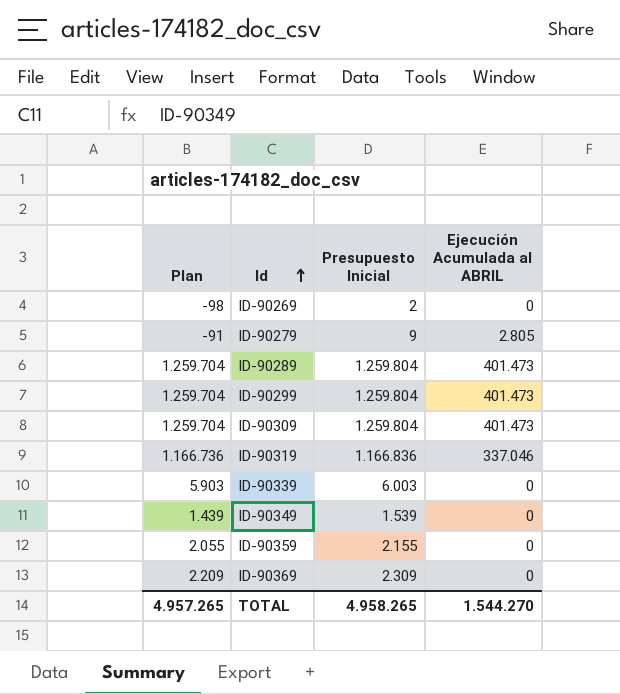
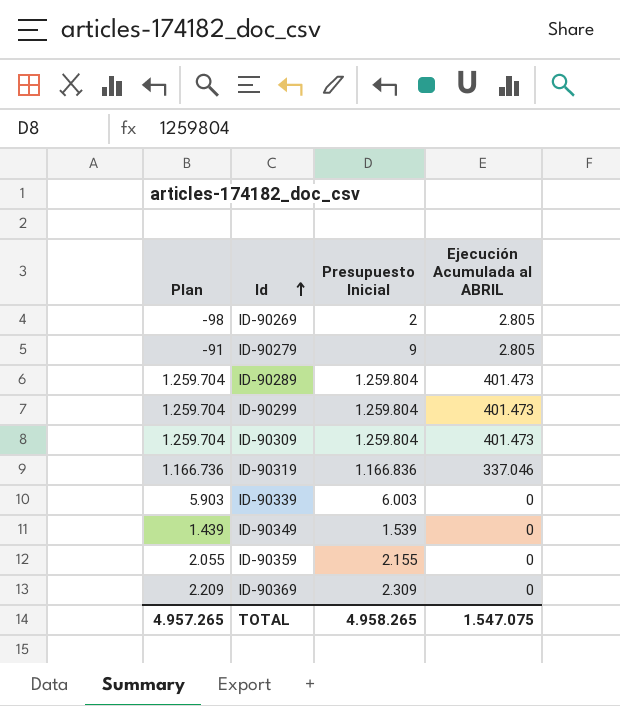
ID-90269 | Ejecución Acumulada al ABRIL: 0 -> 2.805
TOTAL | Ejecución Acumulada al ABRIL: 1.544.270 -> 1.547.075

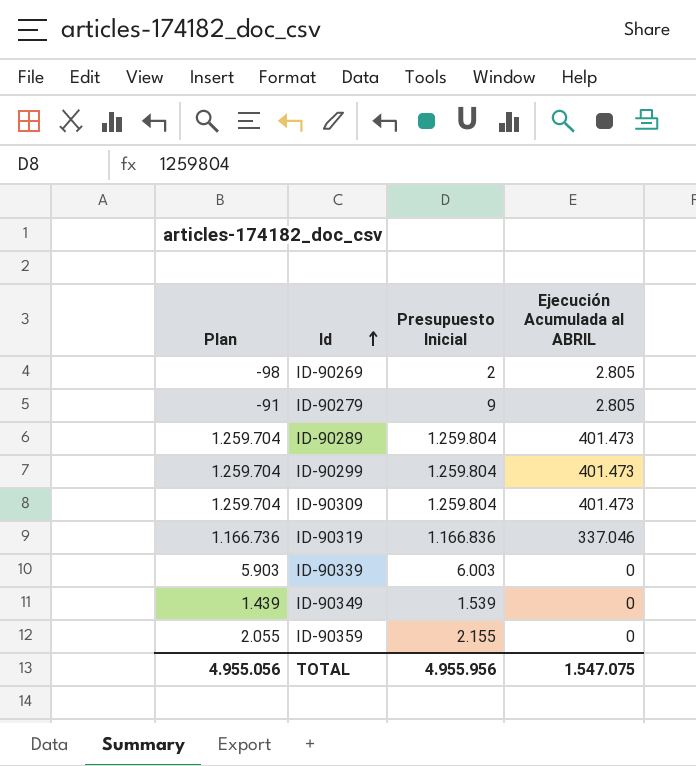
row ID-90369: 2.209 | 2.309 | 0 -> none
TOTAL | Plan: 4.957.265 -> 4.955.056
TOTAL | Presupuesto Inicial: 4.958.265 -> 4.955.956

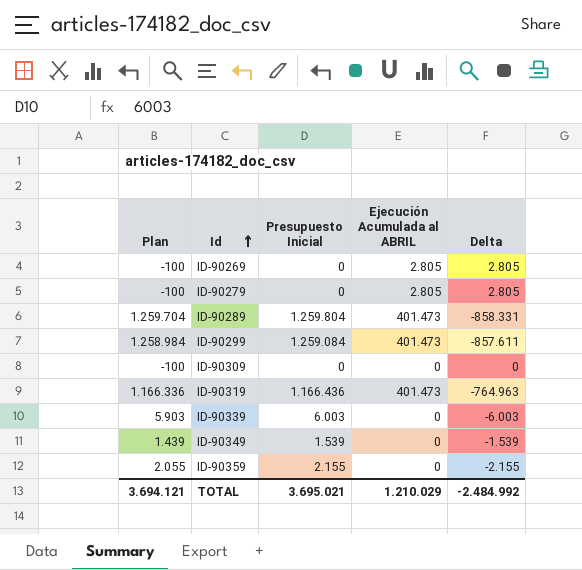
column Delta | formula: none -> [Ejecución Acumulada al ABRIL] - [Presupuesto Inicial]
ID-90269 | Plan: -98 -> -100
ID-90269 | Presupuesto Inicial: 2 -> 0
ID-90279 | Plan: -91 -> -100
ID-90279 | Presupuesto Inicial: 9 -> 0
ID-90299 | Plan: 1.259.704 -> 1.258.984
ID-90299 | Presupuesto Inicial: 1.259.804 -> 1.259.084
ID-90309 | Plan: 1.259.704 -> -100
ID-90309 | Presupuesto Inicial: 1.259.804 -> 0
ID-90309 | Ejecución Acumulada al ABRIL: 401.473 -> 0
ID-90319 | Plan: 1.166.736 -> 1.166.336
ID-90319 | Presupuesto Inicial: 1.166.836 -> 1.166.436
ID-90319 | Ejecución Acumulada al ABRIL: 337.046 -> 401.473
TOTAL | Plan: 4.955.056 -> 3.694.121
TOTAL | Presupuesto Inicial: 4.955.956 -> 3.695.021
TOTAL | Ejecución Acumulada al ABRIL: 1.547.075 -> 1.210.029

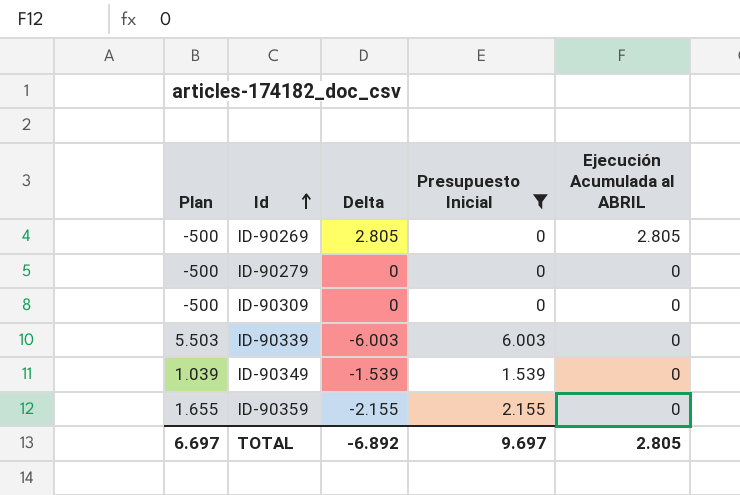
filter: none -> Presupuesto Inicial <= 6.003
column Plan | formula: [Presupuesto Inicial] - 100 -> [Presupuesto Inicial] - 500
column Delta | position: 5 -> 3
ID-90279 | Delta: 2.805 -> 0
ID-90279 | Ejecución Acumulada al ABRIL: 2.805 -> 0
TOTAL | Plan: 3.694.121 -> 6.697
TOTAL | Delta: -2.484.992 -> -6.892
TOTAL | Presupuesto Inicial: 3.695.021 -> 9.697
TOTAL | Ejecución Acumulada al ABRIL: 1.210.029 -> 2.805

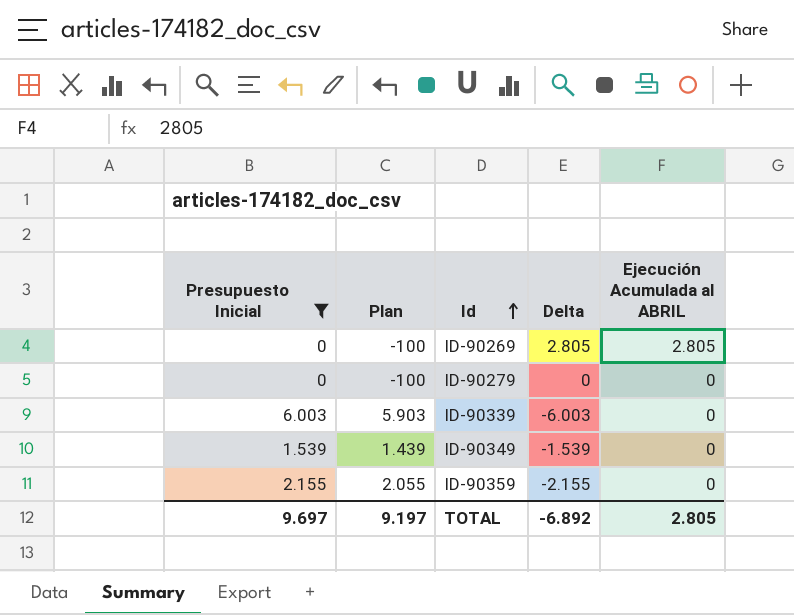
column Presupuesto Inicial | position: 4 -> 1
column Plan | formula: [Presupuesto Inicial] - 500 -> [Presupuesto Inicial] - 100
row ID-90309: -500 | 0 | 0 | 0 -> none
TOTAL | Plan: 6.697 -> 9.197

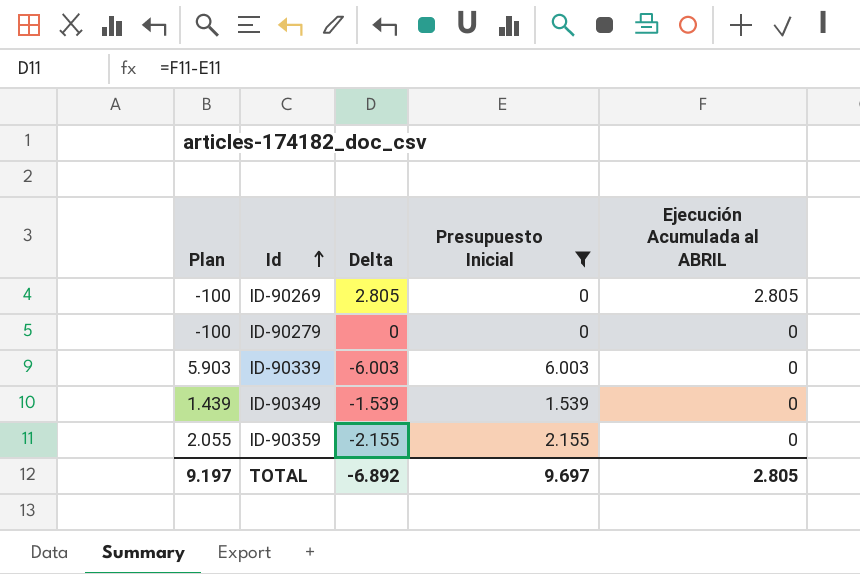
column Presupuesto Inicial | position: 1 -> 4

